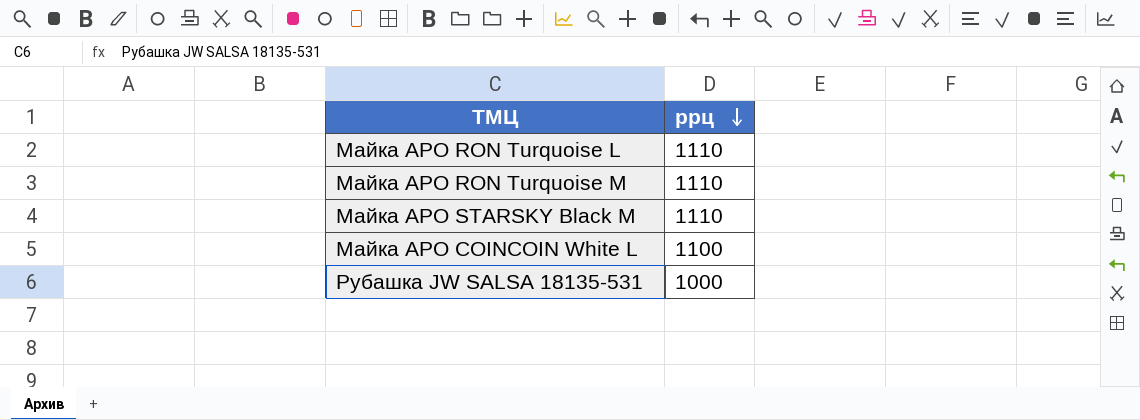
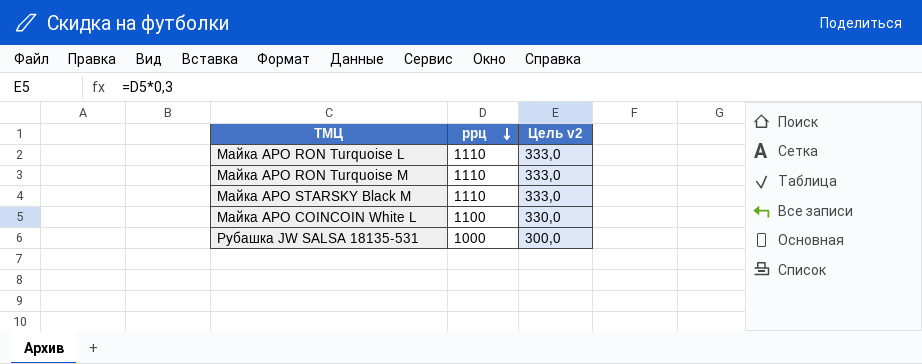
column Цель v2 | formula: none -> [ррц] * 0,3

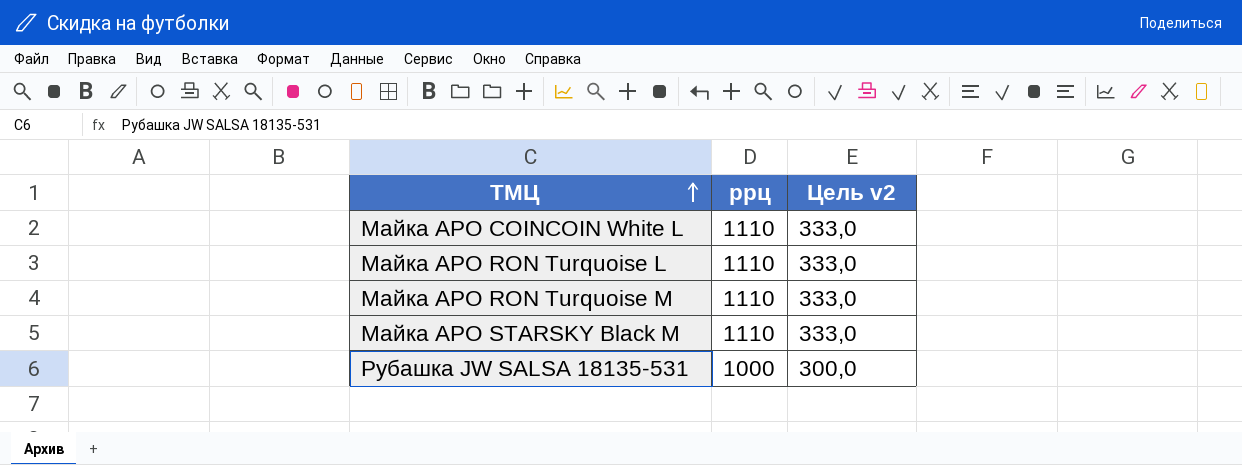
row order: ррц descending -> ТМЦ ascending
Майка APO COINCOIN White L | ррц: 1100 -> 1110
Майка APO COINCOIN White L | Цель v2: 330,0 -> 333,0

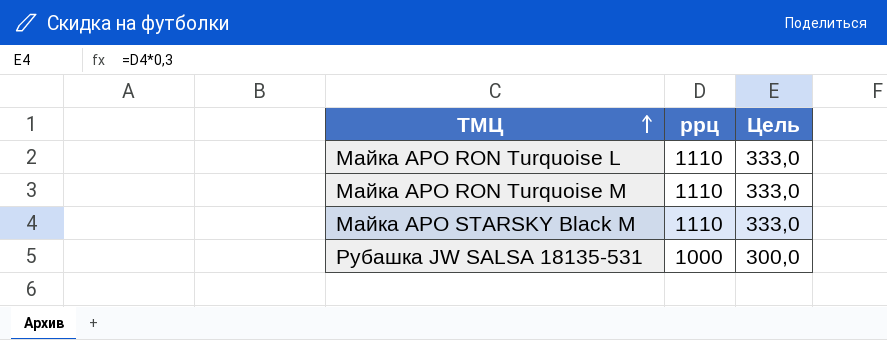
column name: Цель v2 -> Цель
row Майка APO COINCOIN White L: 1110 | 333,0 -> none

